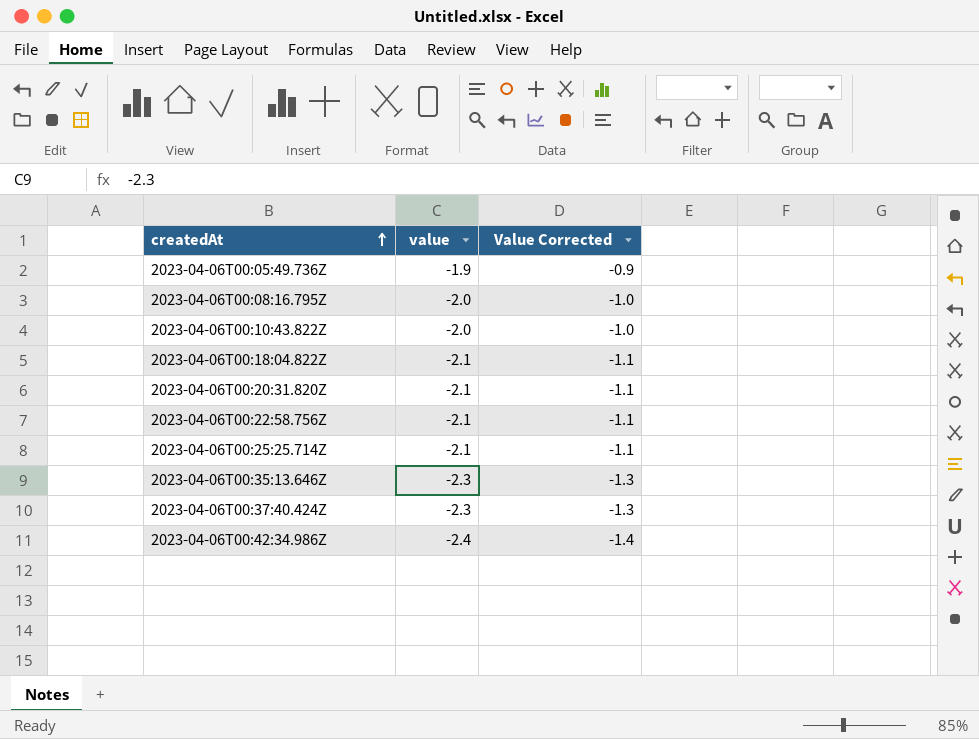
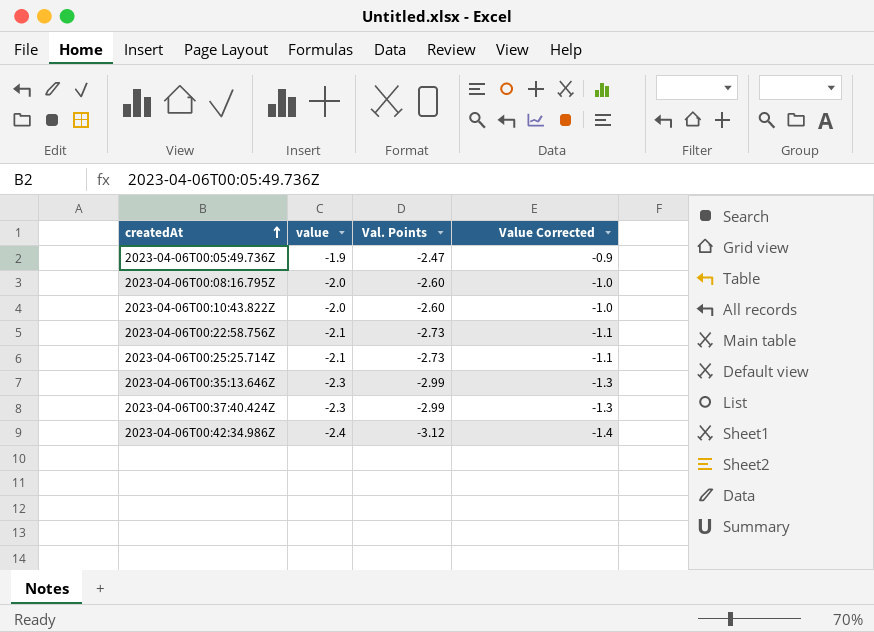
column Val. Points | formula: none -> [value] * 1.3
row 2023-04-06T00:18:04.822Z: -2.1 | -1.1 -> none
row 2023-04-06T00:20:31.820Z: -2.1 | -1.1 -> none

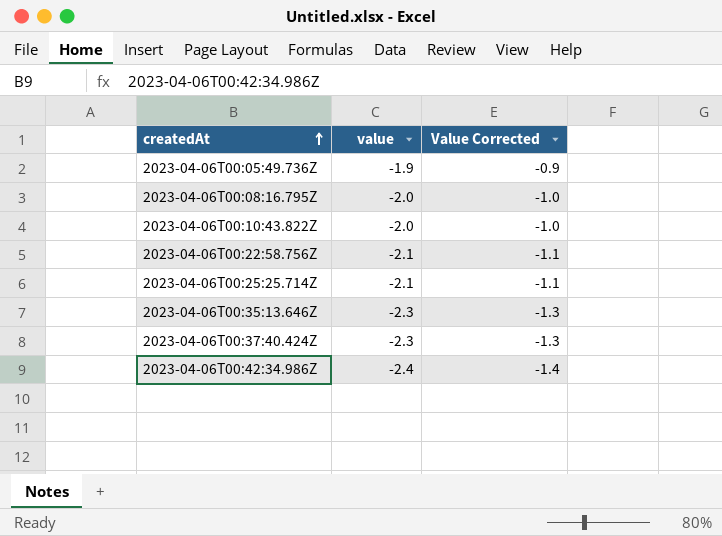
column Val. Points | formula: [value] * 1.3 -> none

